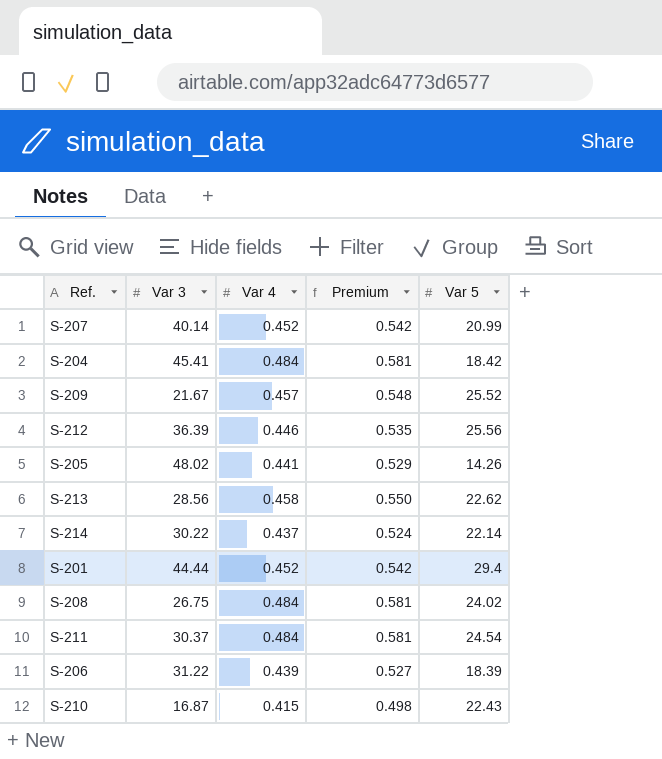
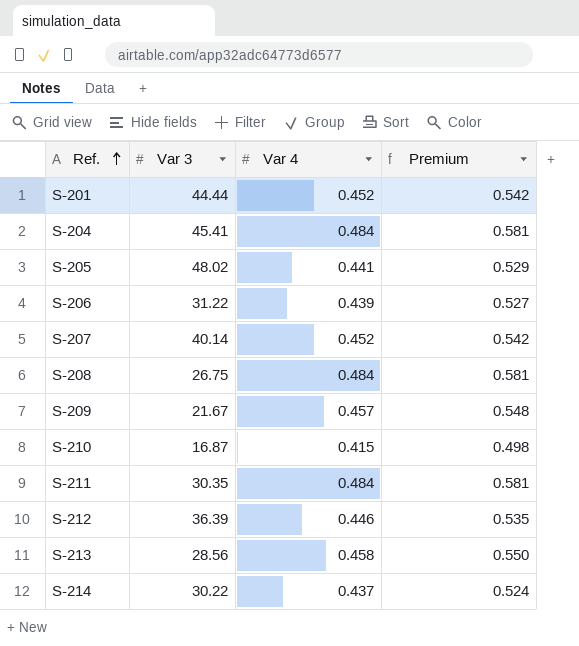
row order: none -> Ref. ascending
column Var 5 | position: 5 -> none
S-211 | Var 3: 30.37 -> 30.35

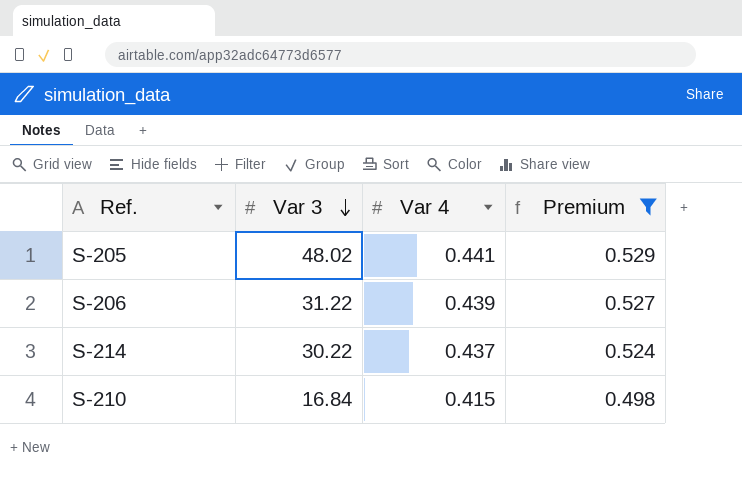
filter: none -> Premium <= 0.529
row order: Ref. ascending -> Var 3 descending
S-210 | Var 3: 16.87 -> 16.84

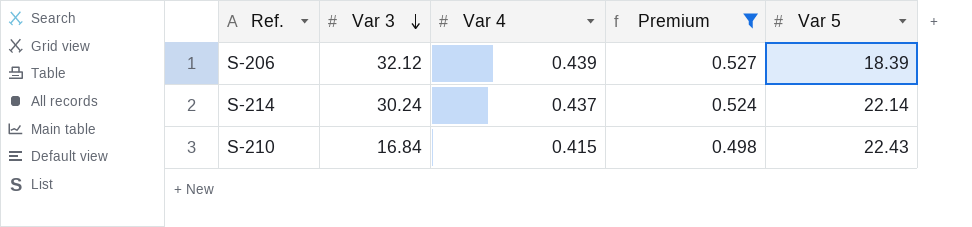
column Var 5 | position: none -> 5
row S-205: 48.02 | 0.441 | 0.529 -> none
S-206 | Var 3: 31.22 -> 32.12
S-214 | Var 3: 30.22 -> 30.24

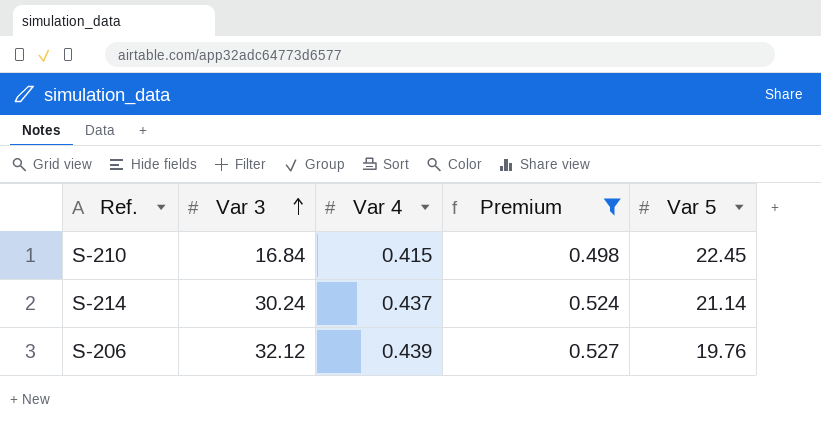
row order: Var 3 descending -> Var 3 ascending
S-210 | Var 5: 22.43 -> 22.45
S-214 | Var 5: 22.14 -> 21.14
S-206 | Var 5: 18.39 -> 19.76

